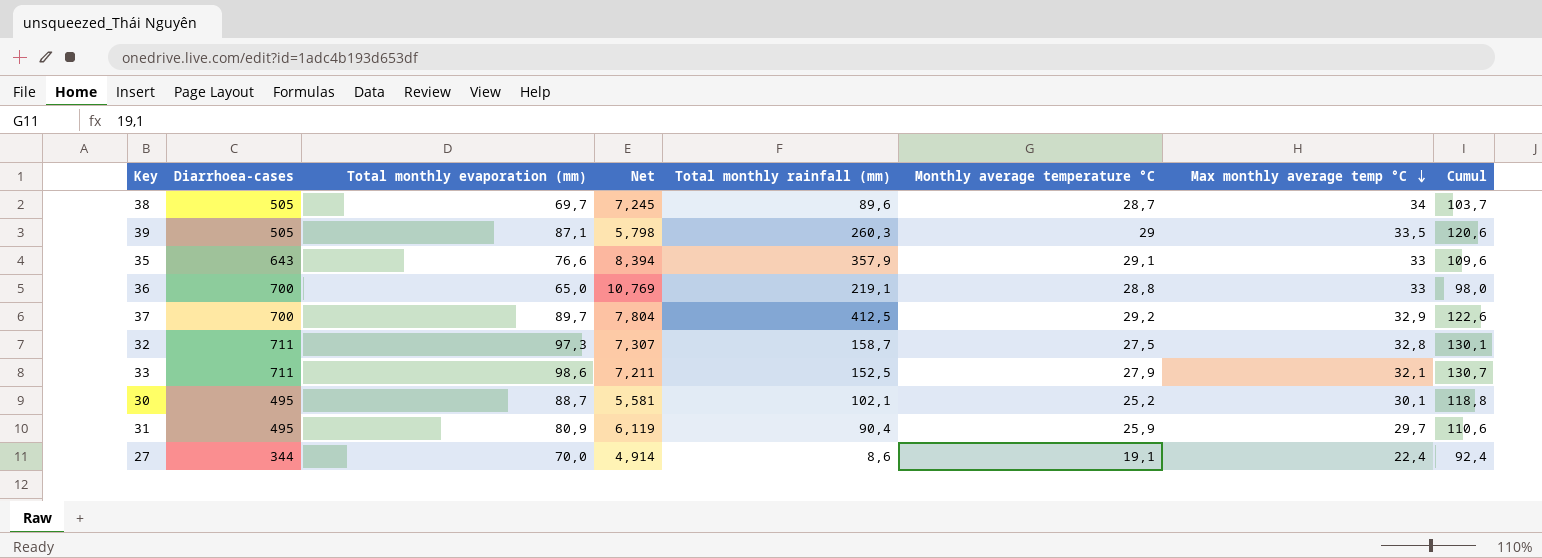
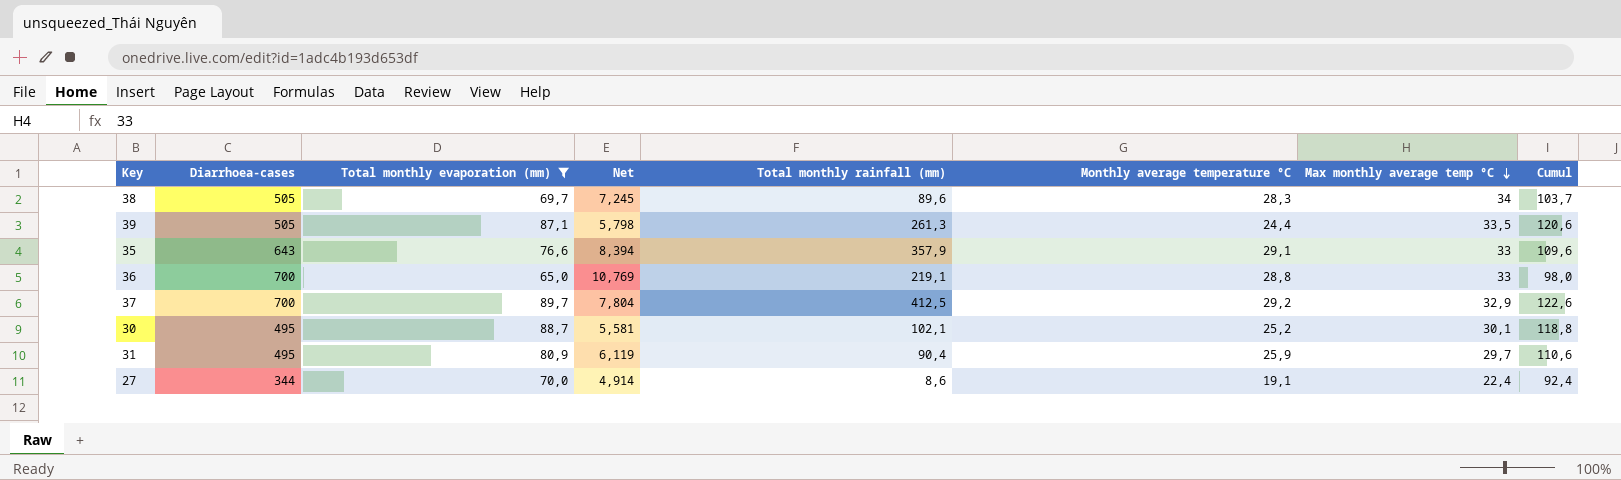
filter: none -> Total monthly evaporation (mm) <= 89,7
38 | Monthly average temperature °C: 28,7 -> 28,3
39 | Total monthly rainfall (mm): 260,3 -> 261,3
39 | Monthly average temperature °C: 29 -> 24,4

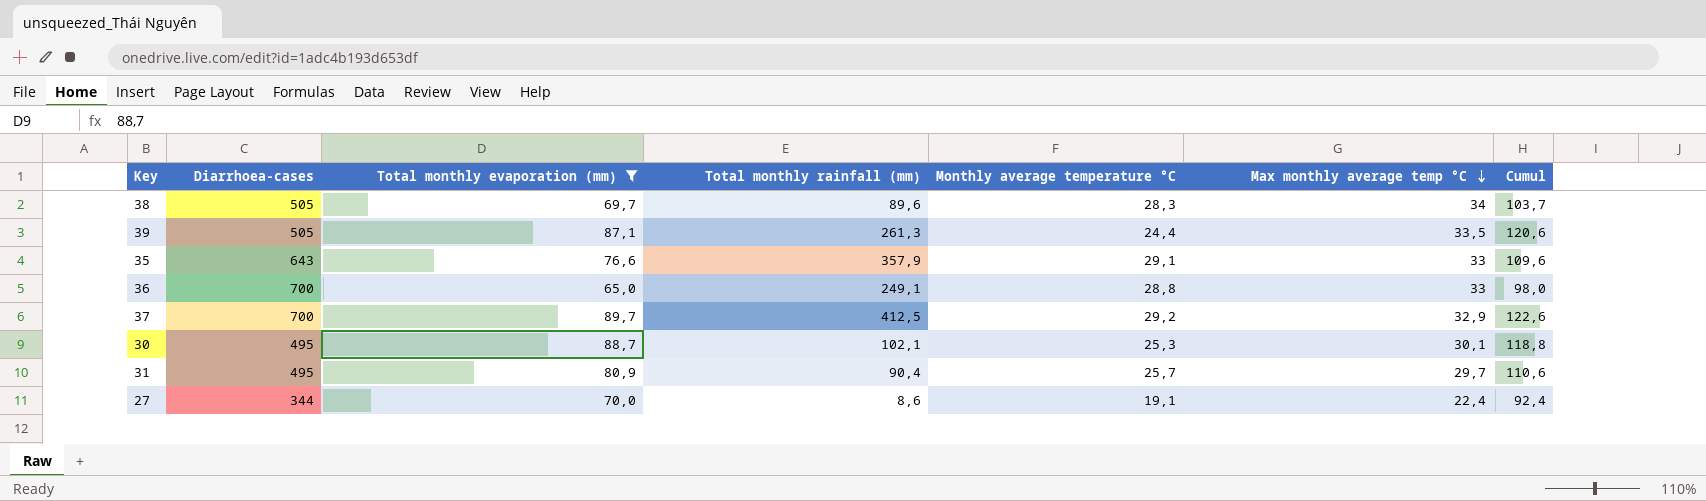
column Net | formula: [Diarrhoea-cases] / [Total monthly evaporation (mm)] -> none
36 | Total monthly rainfall (mm): 219,1 -> 249,1
30 | Monthly average temperature °C: 25,2 -> 25,3
31 | Monthly average temperature °C: 25,9 -> 25,7

